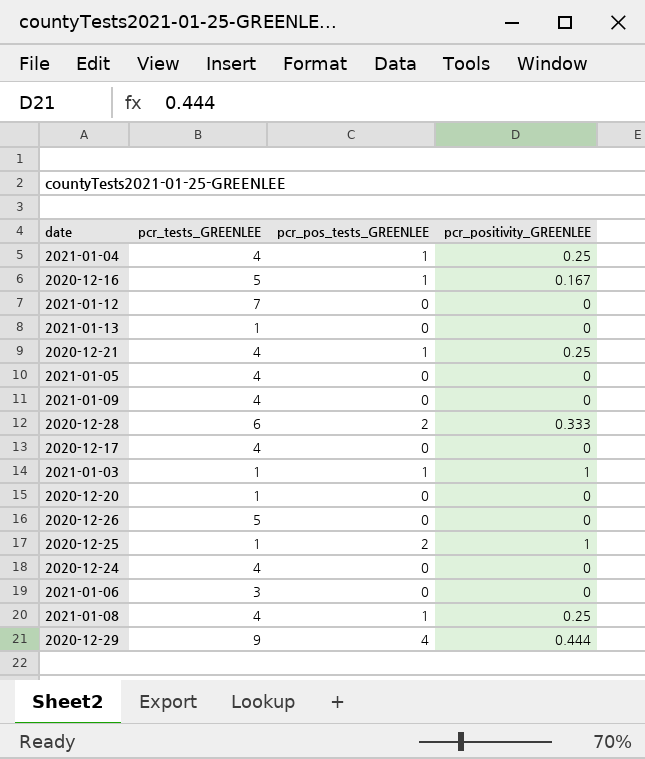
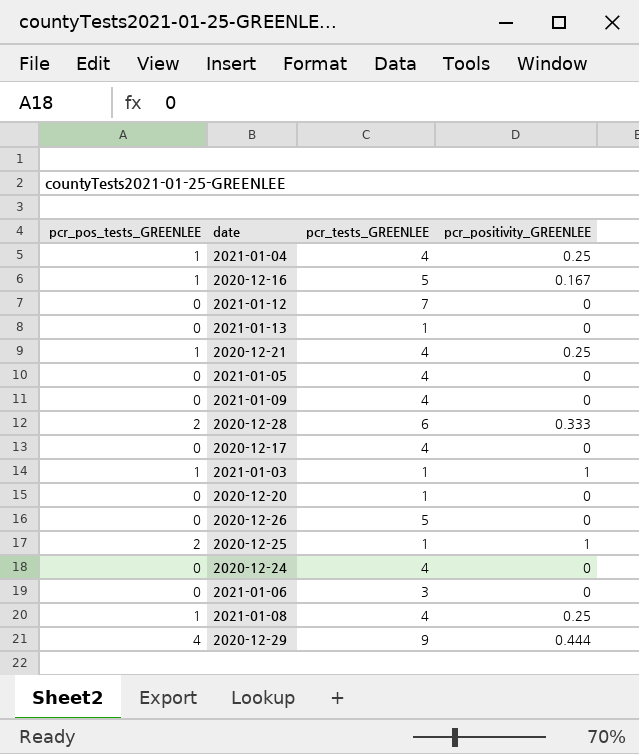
column pcr_pos_tests_GREENLEE | position: 3 -> 1

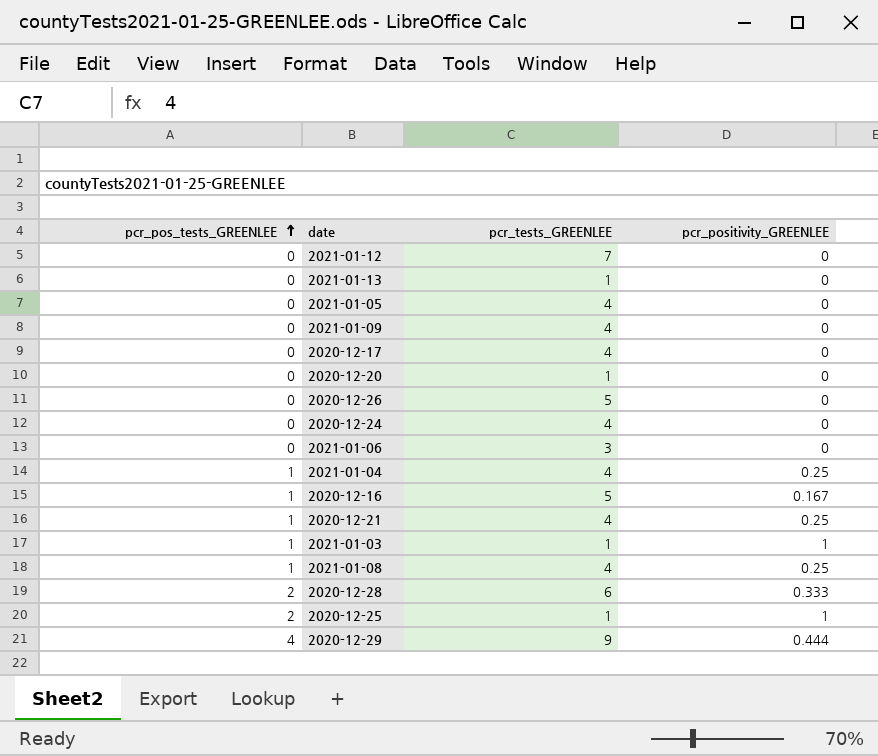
row order: none -> pcr_pos_tests_GREENLEE ascending

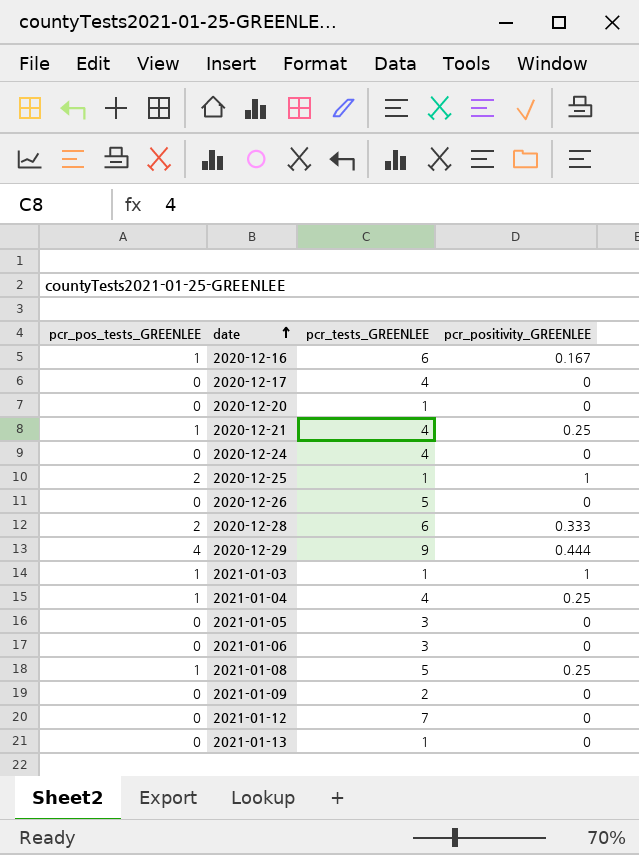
row order: pcr_pos_tests_GREENLEE ascending -> date ascending
2020-12-16 | pcr_tests_GREENLEE: 5 -> 6
2021-01-05 | pcr_tests_GREENLEE: 4 -> 3
2021-01-08 | pcr_tests_GREENLEE: 4 -> 5
2021-01-09 | pcr_tests_GREENLEE: 4 -> 2

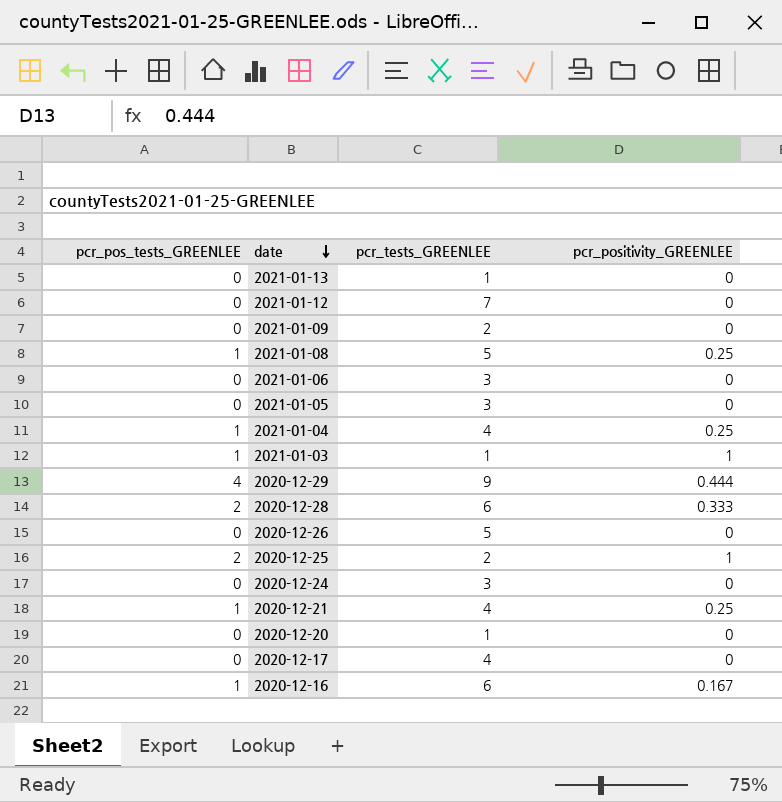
row order: date ascending -> date descending
2020-12-25 | pcr_tests_GREENLEE: 1 -> 2
2020-12-24 | pcr_tests_GREENLEE: 4 -> 3

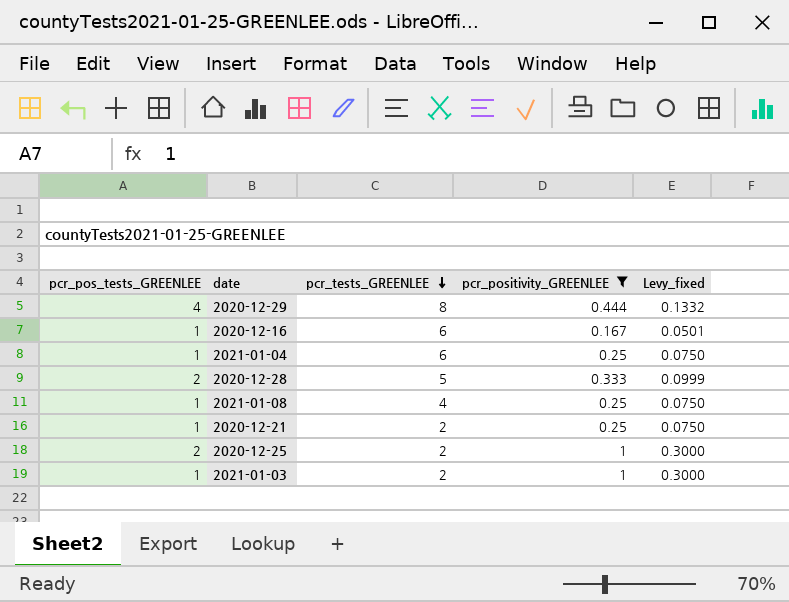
filter: none -> pcr_positivity_GREENLEE != 0
row order: date descending -> pcr_tests_GREENLEE descending
column Levy_fixed | formula: none -> [pcr_positivity_GREENLEE] * 0.3
2020-12-29 | pcr_tests_GREENLEE: 9 -> 8
2021-01-04 | pcr_tests_GREENLEE: 4 -> 6
2020-12-28 | pcr_tests_GREENLEE: 6 -> 5
2021-01-08 | pcr_tests_GREENLEE: 5 -> 4
2020-12-21 | pcr_tests_GREENLEE: 4 -> 2
2021-01-03 | pcr_tests_GREENLEE: 1 -> 2

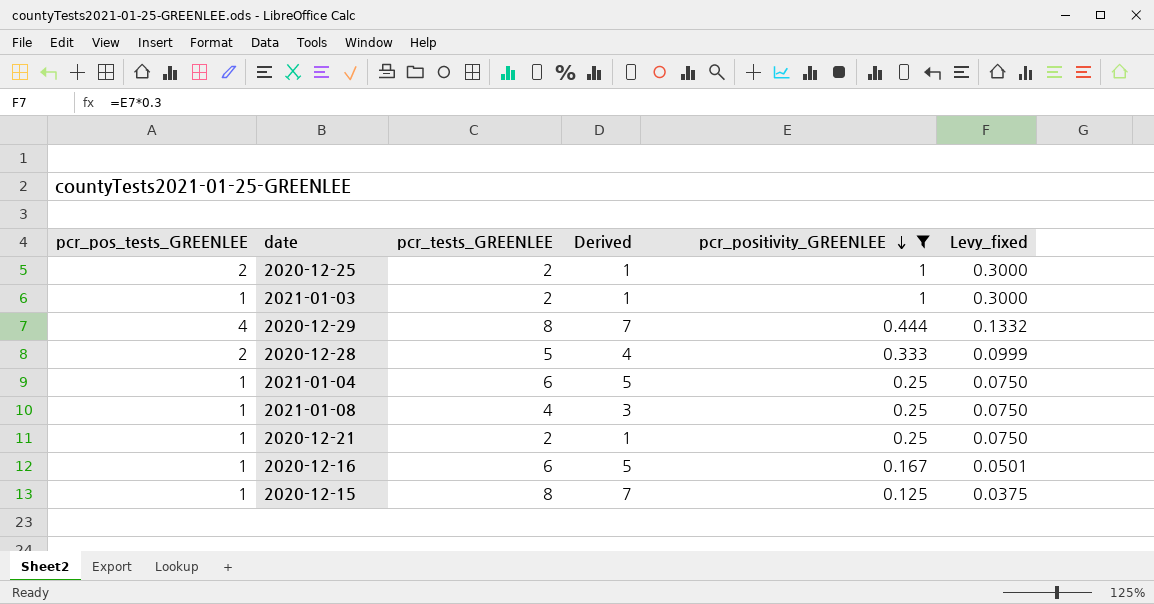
row order: pcr_tests_GREENLEE descending -> pcr_positivity_GREENLEE descending
column Derived | formula: none -> [pcr_tests_GREENLEE] - 1
row 2020-12-15: none -> 1 | 8 | 7 | 0.125 | 0.0375

